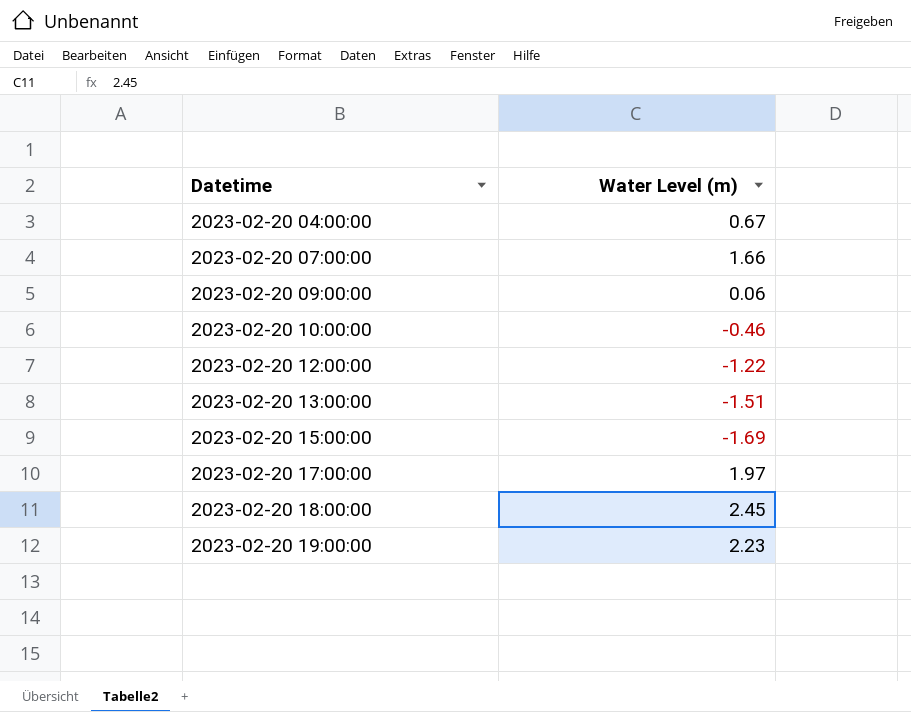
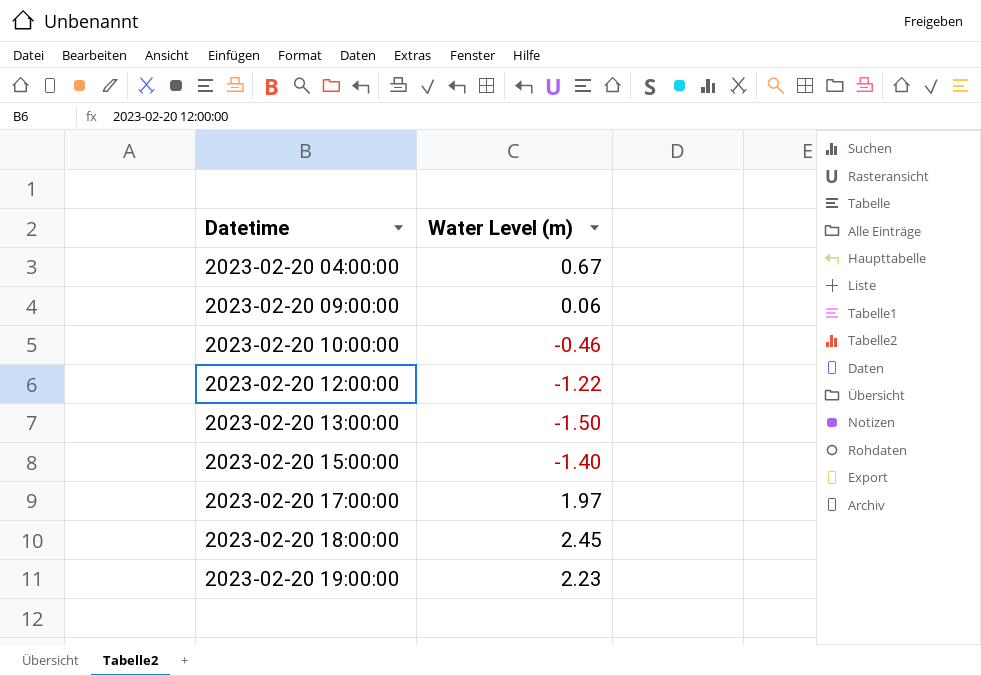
row 2023-02-20 07:00:00: 1.66 -> none
2023-02-20 13:00:00 | Water Level (m): -1.51 -> -1.50
2023-02-20 15:00:00 | Water Level (m): -1.69 -> -1.40

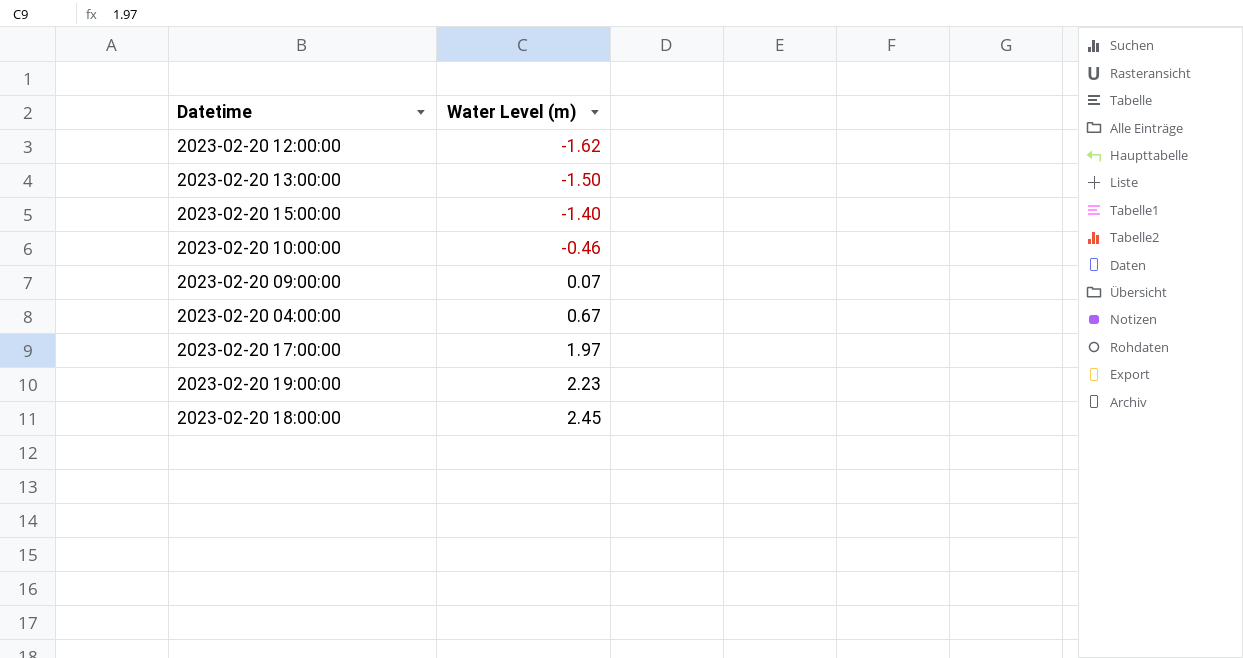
row order: Datetime ascending -> Water Level (m) ascending
2023-02-20 12:00:00 | Water Level (m): -1.22 -> -1.62
2023-02-20 09:00:00 | Water Level (m): 0.06 -> 0.07

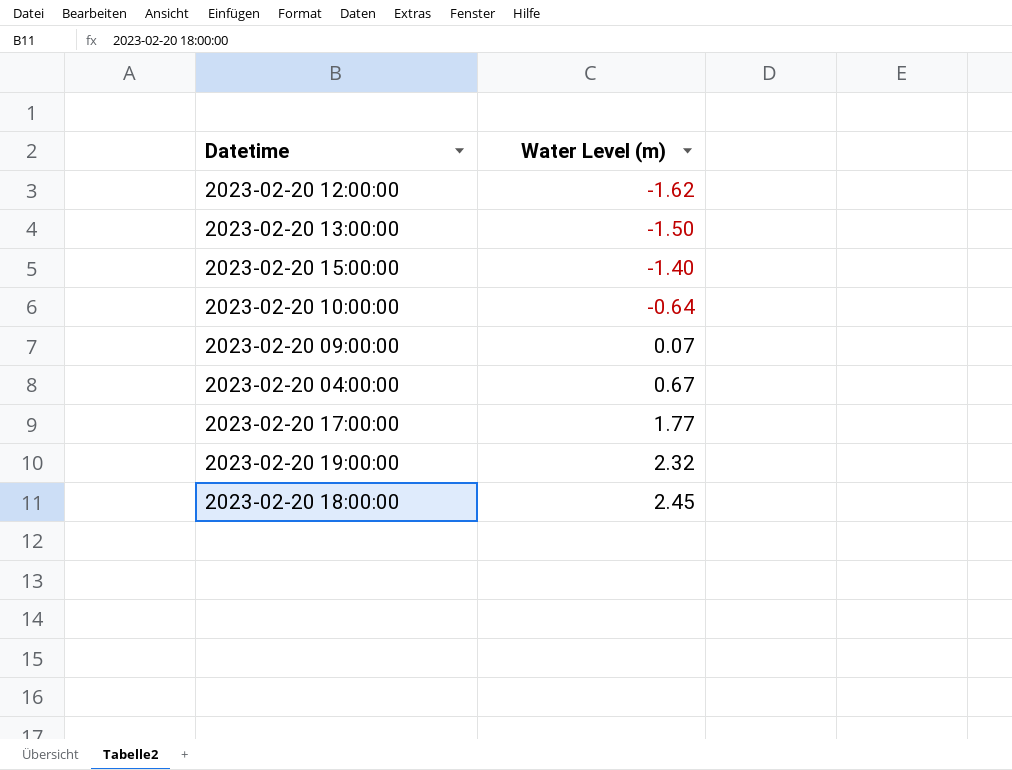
2023-02-20 10:00:00 | Water Level (m): -0.46 -> -0.64
2023-02-20 17:00:00 | Water Level (m): 1.97 -> 1.77
2023-02-20 19:00:00 | Water Level (m): 2.23 -> 2.32

